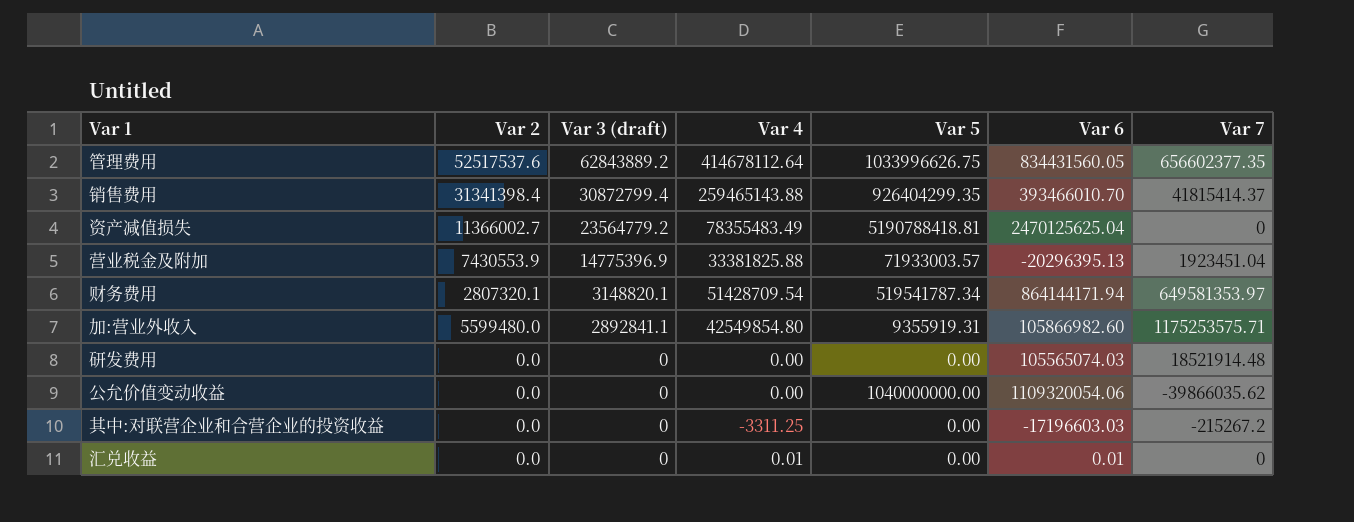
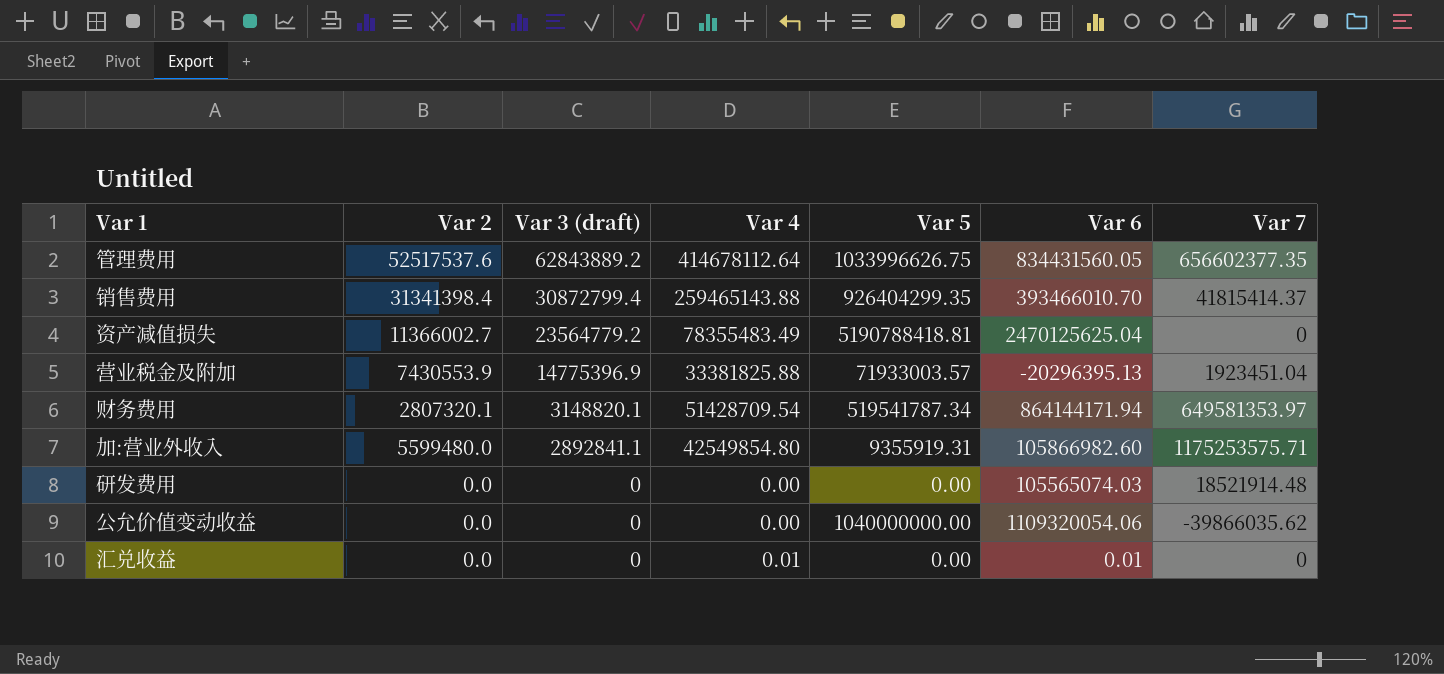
row 其中:对联营企业和合营企业的投资收益: 0.0 | 0 | -3311.25 | 0.00 | -17196603.03 | -215267.2 -> none

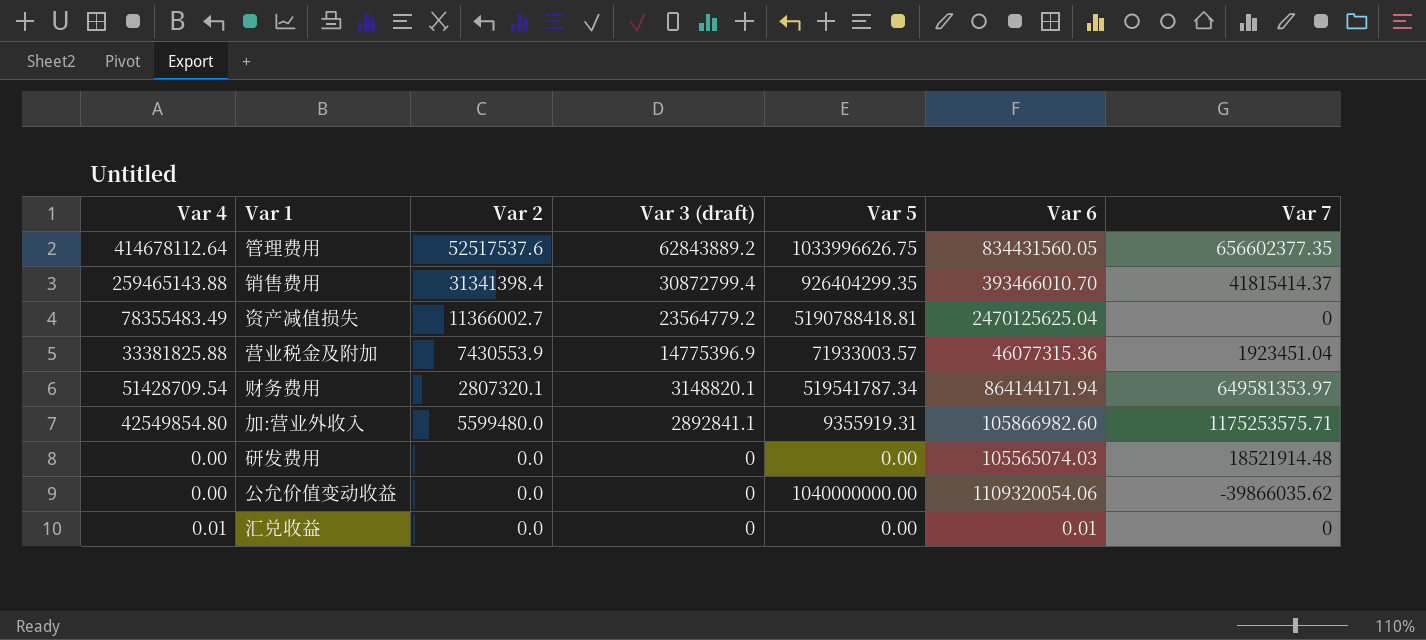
column Var 4 | position: 4 -> 1
营业税金及附加 | Var 6: -20296395.13 -> 46077315.36

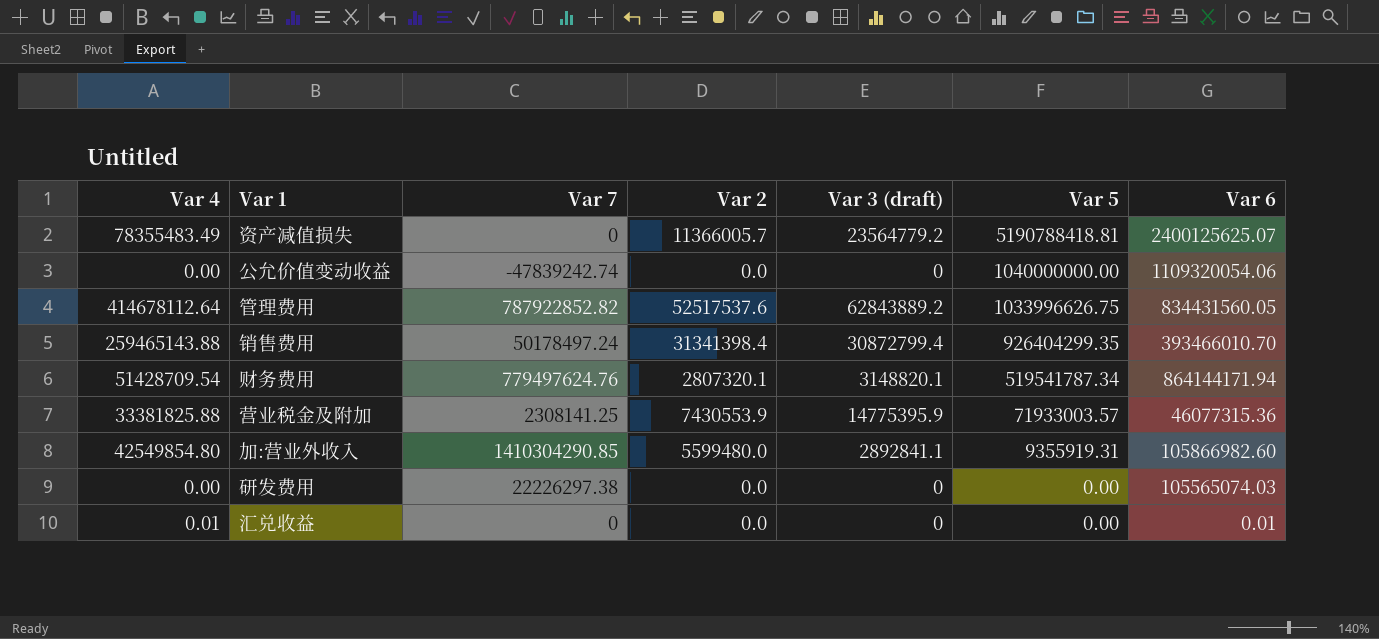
row order: Var 3 (draft) descending -> Var 5 descending
column Var 7 | position: 7 -> 3
资产减值损失 | Var 2: 11366002.7 -> 11366005.7
资产减值损失 | Var 6: 2470125625.04 -> 2400125625.07
公允价值变动收益 | Var 7: -39866035.62 -> -47839242.74
管理费用 | Var 7: 656602377.35 -> 787922852.82
销售费用 | Var 7: 41815414.37 -> 50178497.24
财务费用 | Var 7: 649581353.97 -> 779497624.76
营业税金及附加 | Var 7: 1923451.04 -> 2308141.25
营业税金及附加 | Var 3 (draft): 14775396.9 -> 14775395.9
加:营业外收入 | Var 7: 1175253575.71 -> 1410304290.85
研发费用 | Var 7: 18521914.48 -> 22226297.38

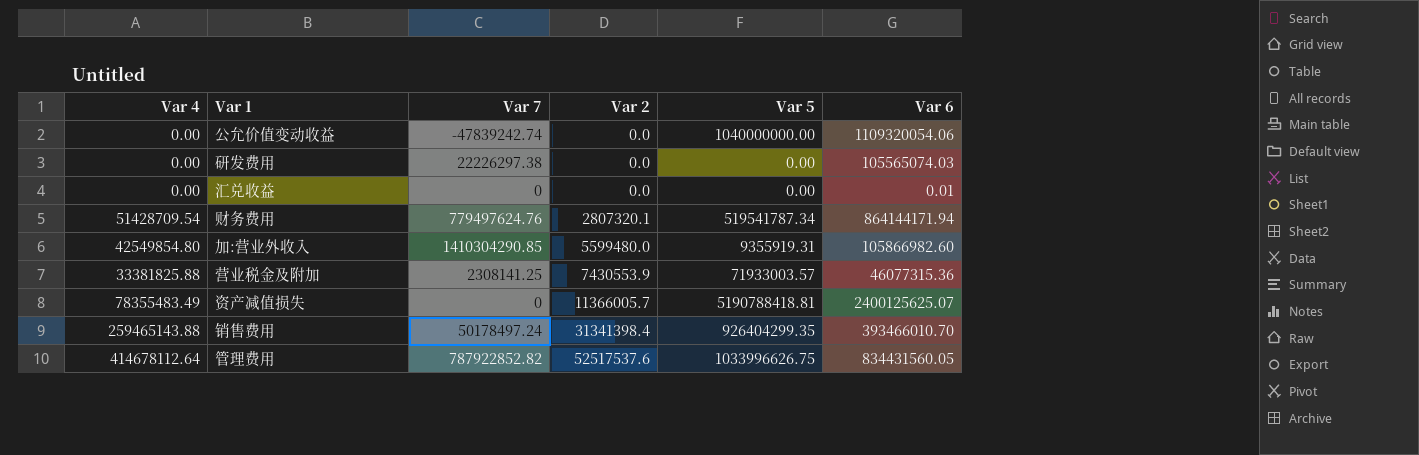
row order: Var 5 descending -> Var 2 ascending
column Var 3 (draft) | position: 5 -> none
汇兑收益 | Var 4: 0.01 -> 0.00

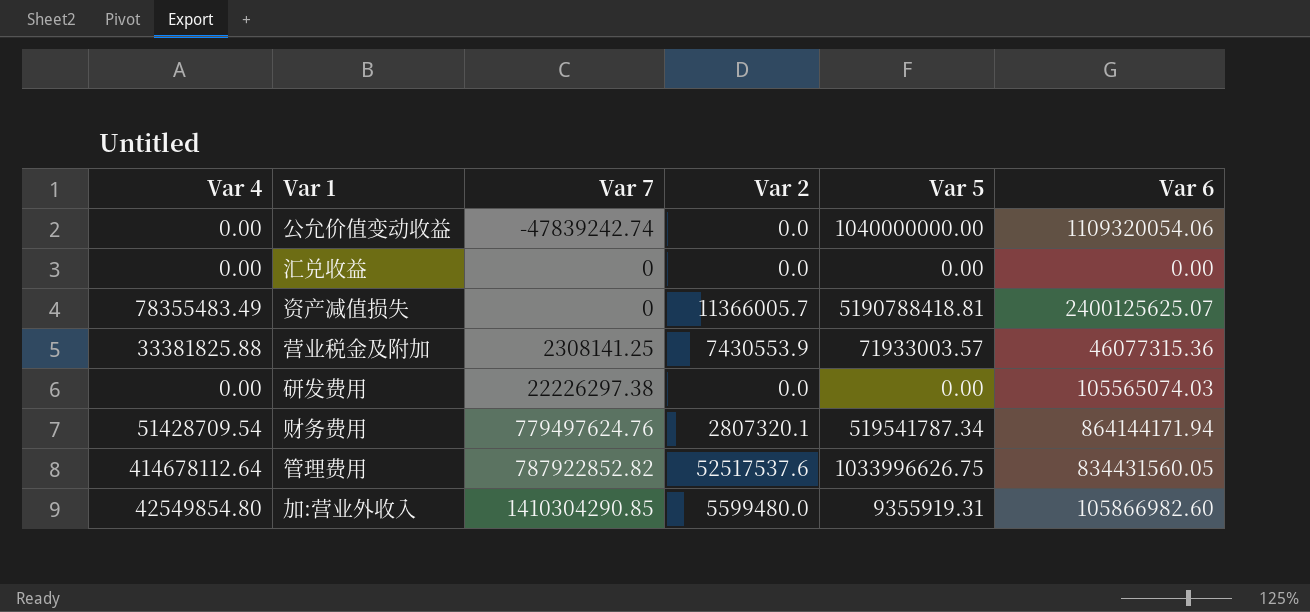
row order: Var 2 ascending -> Var 7 ascending
row 销售费用: 259465143.88 | 50178497.24 | 31341398.4 | 926404299.35 | 393466010.70 -> none
汇兑收益 | Var 6: 0.01 -> 0.00

